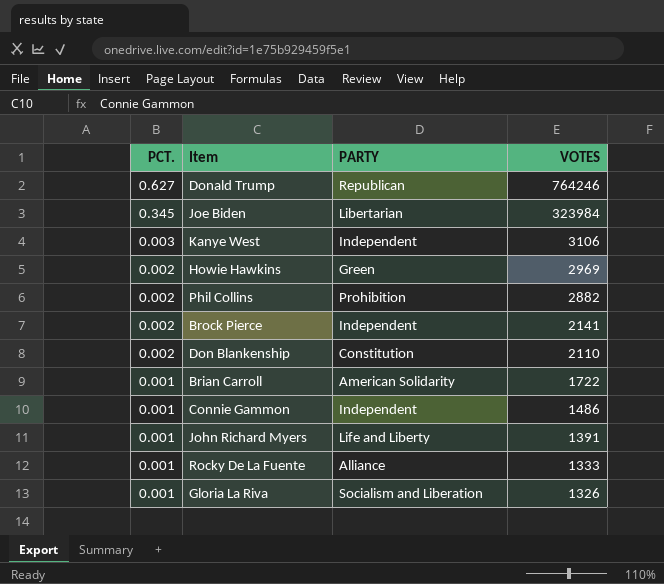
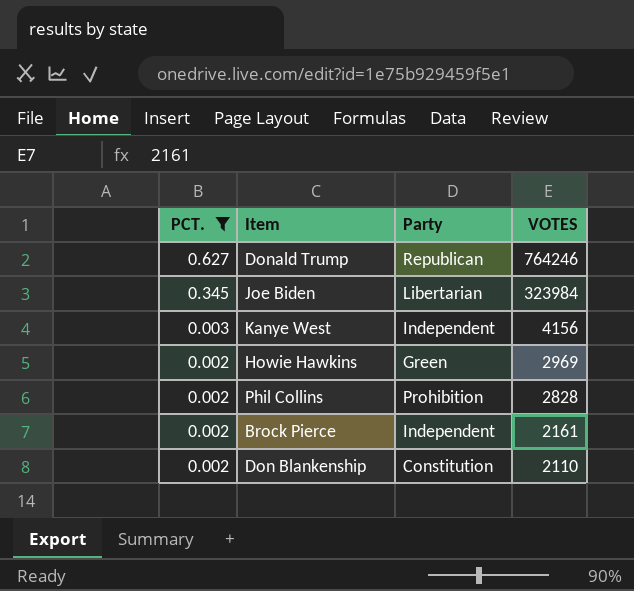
filter: none -> PCT. != 0.001
column name: PARTY -> Party
Kanye West | VOTES: 3106 -> 4156
Phil Collins | VOTES: 2882 -> 2828
Brock Pierce | VOTES: 2141 -> 2161

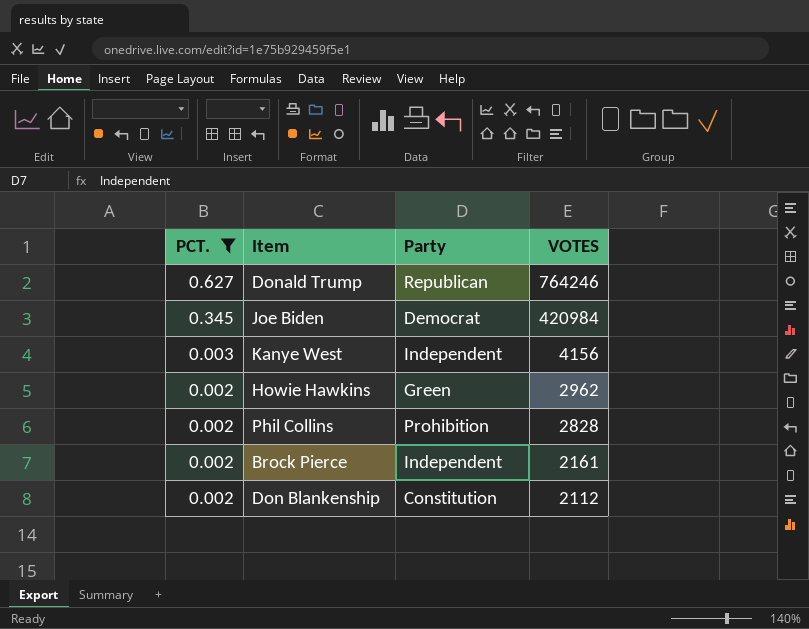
Joe Biden | Party: Libertarian -> Democrat
Joe Biden | VOTES: 323984 -> 420984
Howie Hawkins | VOTES: 2969 -> 2962
Don Blankenship | VOTES: 2110 -> 2112

